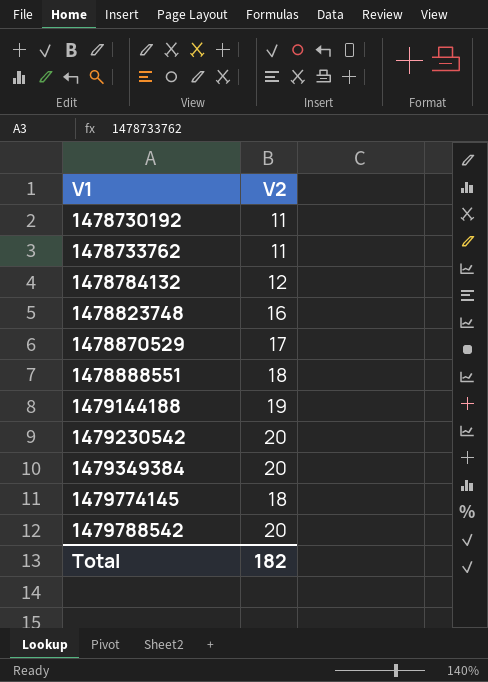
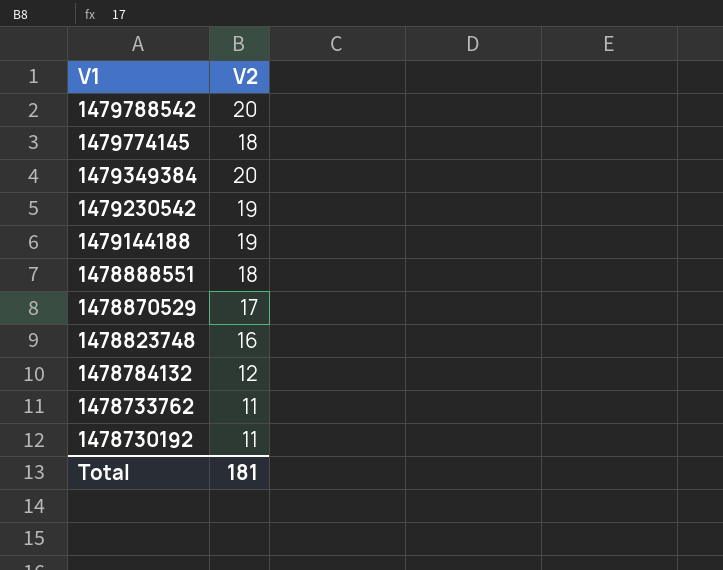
row order: V1 ascending -> V1 descending
1479230542 | V2: 20 -> 19
Total | V2: 182 -> 181

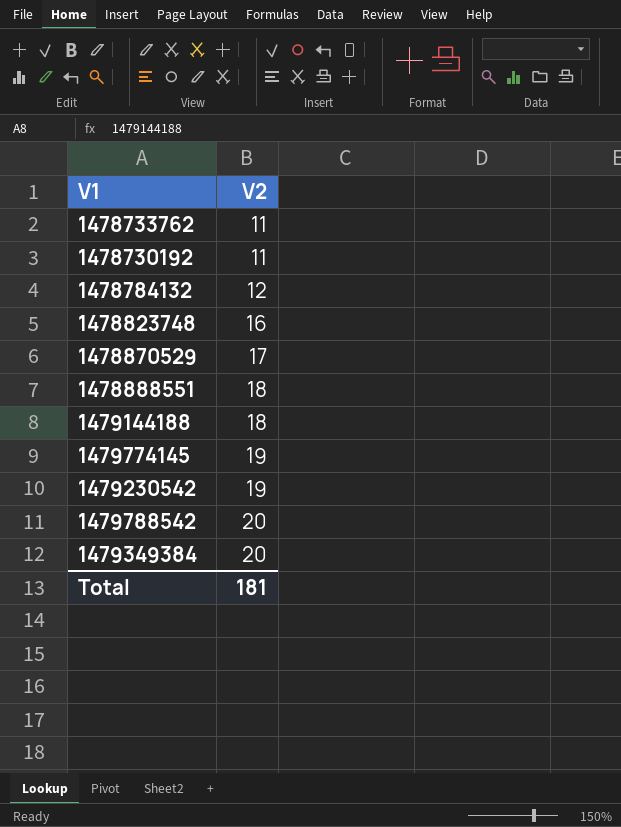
row order: V1 descending -> V2 ascending
1479144188 | V2: 19 -> 18
1479774145 | V2: 18 -> 19

